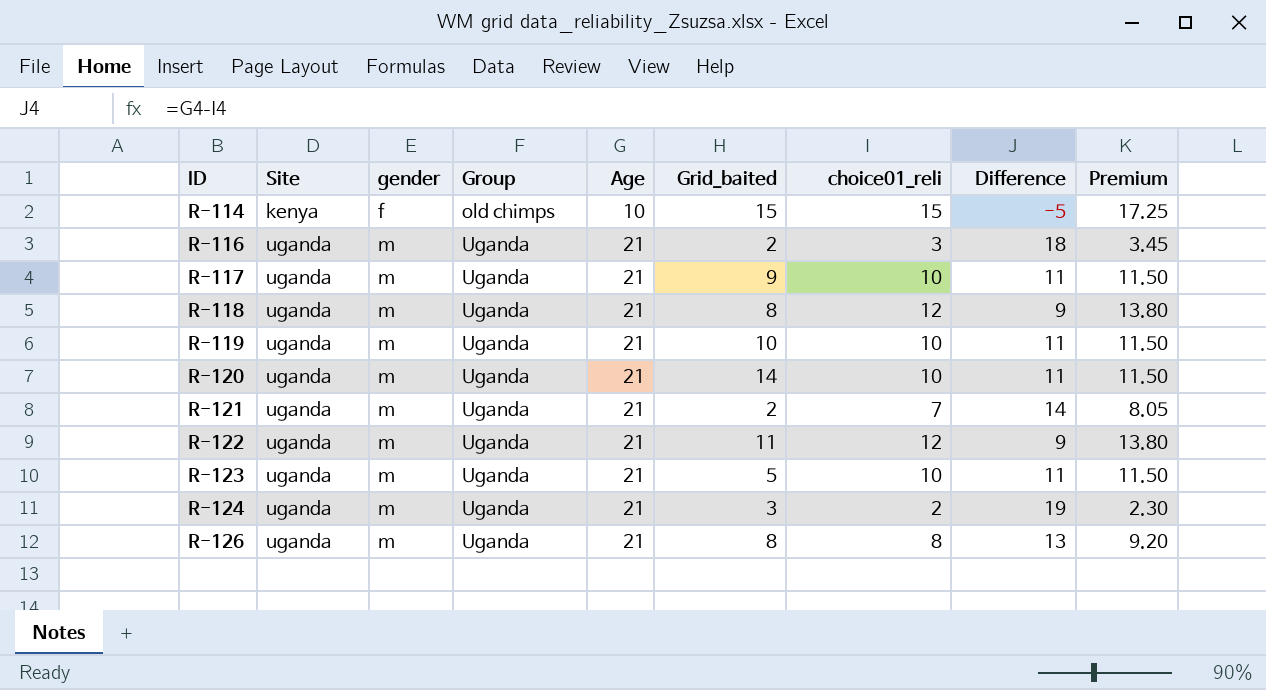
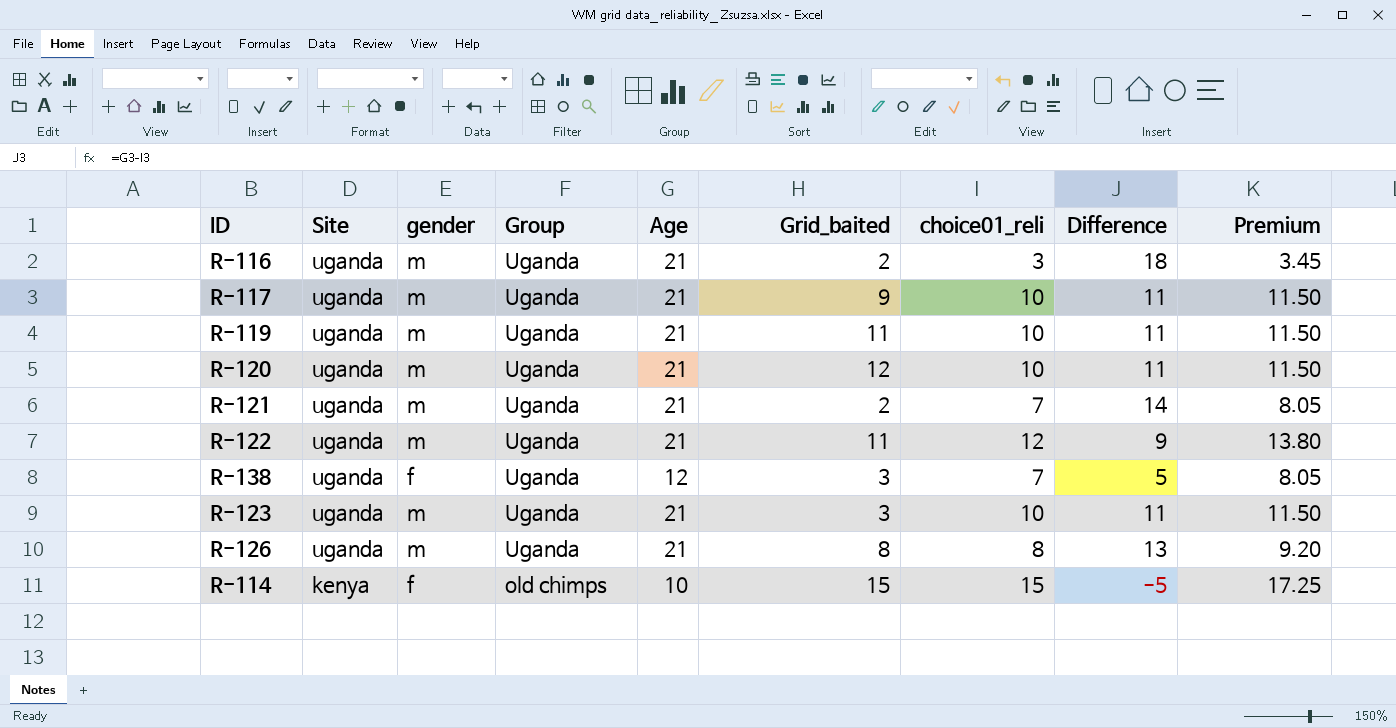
row order: ID ascending -> Site descending
row R-118: uganda | m | Uganda | 21 | 8 | 12 | 9 | 13.80 -> none
row R-124: uganda | m | Uganda | 21 | 3 | 2 | 19 | 2.30 -> none
R-119 | Grid_baited: 10 -> 11
R-120 | Grid_baited: 14 -> 12
row R-138: none -> uganda | f | Uganda | 12 | 3 | 7 | 5 | 8.05
R-123 | Grid_baited: 5 -> 3

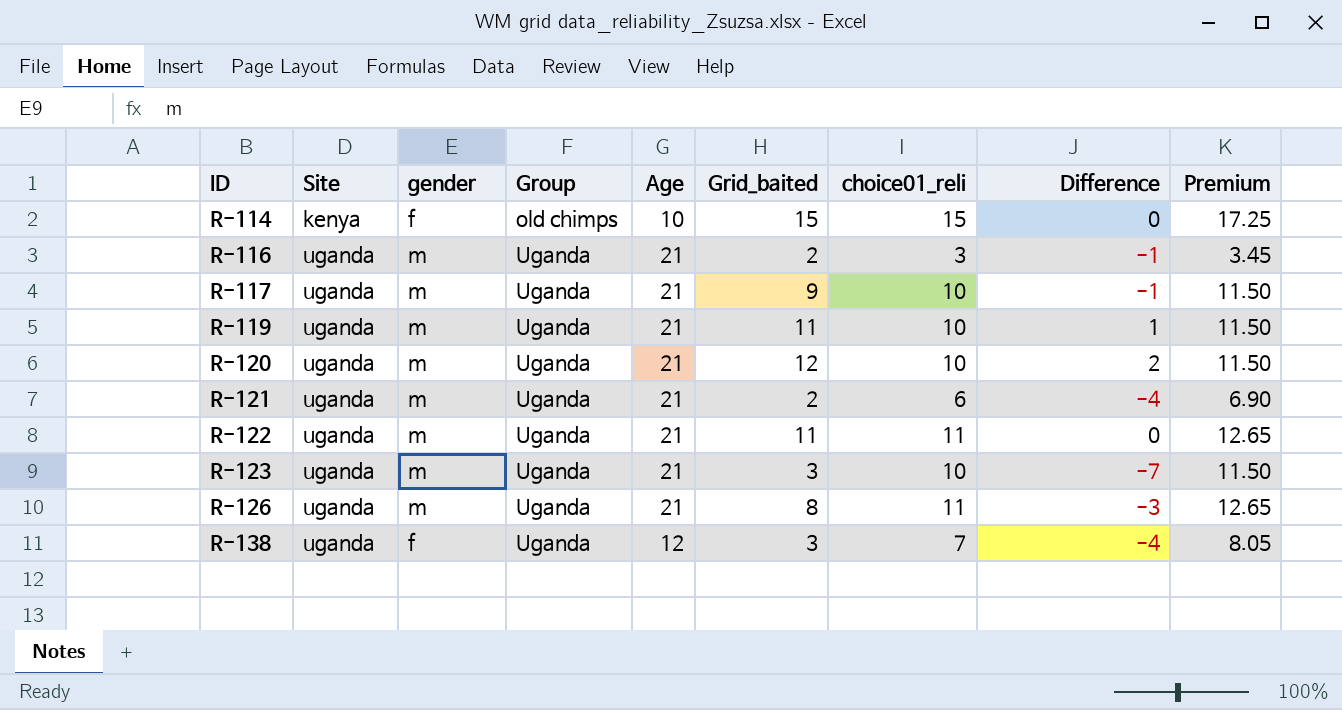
row order: Site descending -> ID ascending
column Difference | formula: [Age] - [choice01_reli] -> [Grid_baited] - [choice01_reli]
R-121 | choice01_reli: 7 -> 6
R-121 | Premium: 8.05 -> 6.90
R-122 | choice01_reli: 12 -> 11
R-122 | Premium: 13.80 -> 12.65
R-126 | choice01_reli: 8 -> 11
R-126 | Premium: 9.20 -> 12.65

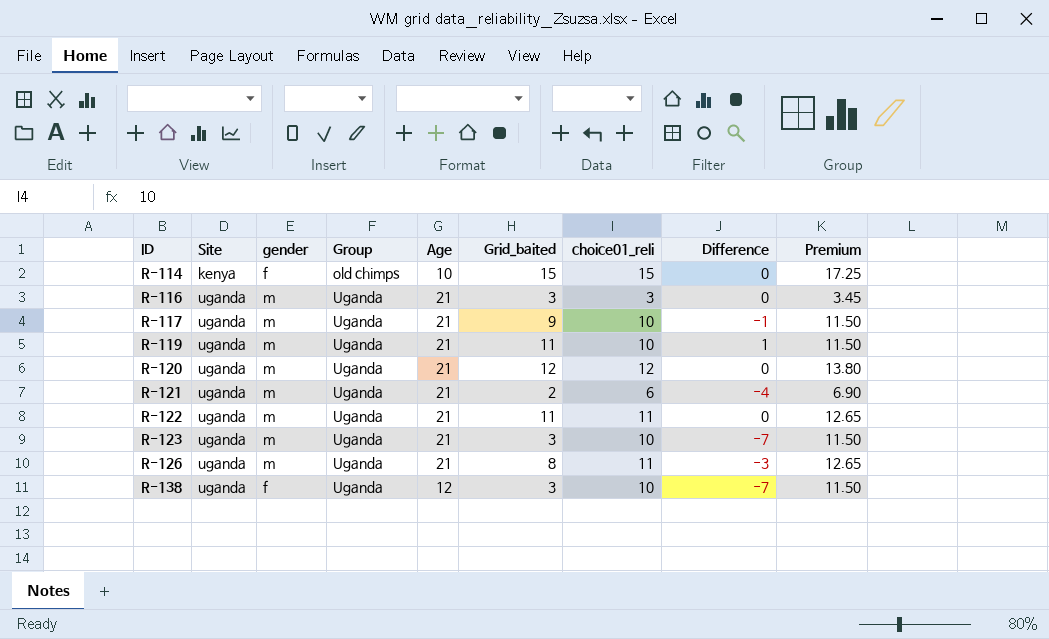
R-116 | Grid_baited: 2 -> 3
R-116 | Difference: -1 -> 0
R-120 | choice01_reli: 10 -> 12
R-120 | Difference: 2 -> 0
R-120 | Premium: 11.50 -> 13.80
R-138 | choice01_reli: 7 -> 10
R-138 | Difference: -4 -> -7
R-138 | Premium: 8.05 -> 11.50

